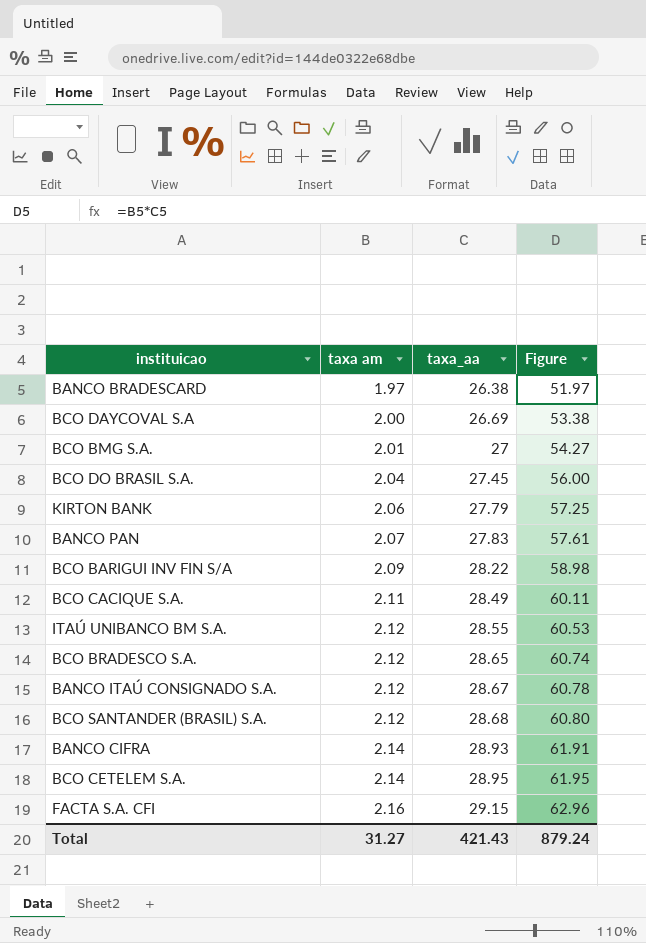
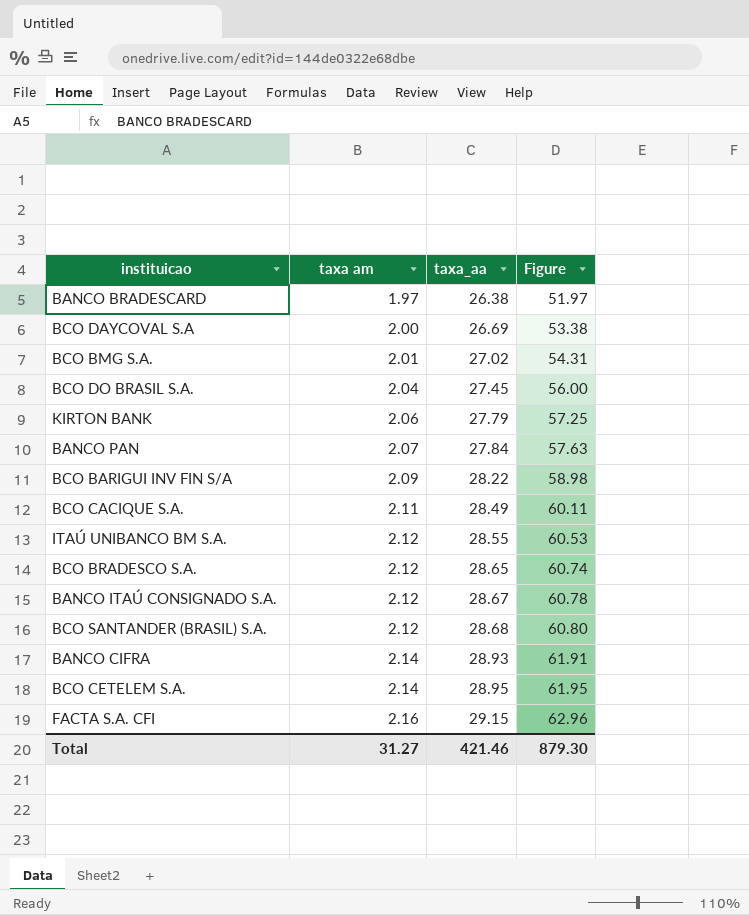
BCO BMG S.A. | taxa_aa: 27 -> 27.02
BCO BMG S.A. | Figure: 54.27 -> 54.31
BANCO PAN | taxa_aa: 27.83 -> 27.84
BANCO PAN | Figure: 57.61 -> 57.63
Total | taxa_aa: 421.43 -> 421.46
Total | Figure: 879.24 -> 879.30

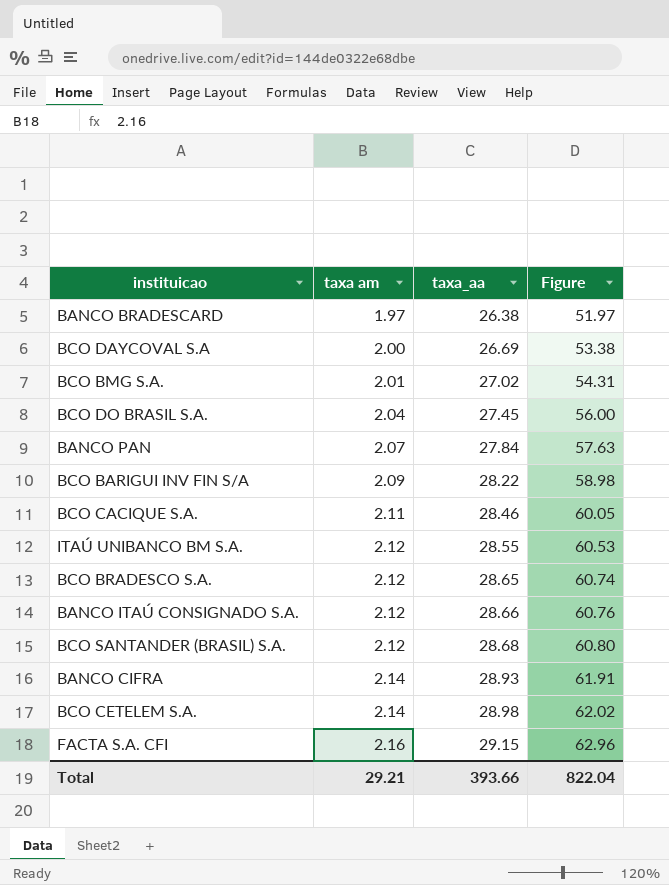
row KIRTON BANK: 2.06 | 27.79 | 57.25 -> none
BCO CACIQUE S.A. | taxa_aa: 28.49 -> 28.46
BCO CACIQUE S.A. | Figure: 60.11 -> 60.05
BANCO ITAÚ CONSIGNADO S.A. | taxa_aa: 28.67 -> 28.66
BANCO ITAÚ CONSIGNADO S.A. | Figure: 60.78 -> 60.76
BCO CETELEM S.A. | taxa_aa: 28.95 -> 28.98
BCO CETELEM S.A. | Figure: 61.95 -> 62.02
Total | taxa am: 31.27 -> 29.21
Total | taxa_aa: 421.46 -> 393.66
Total | Figure: 879.30 -> 822.04

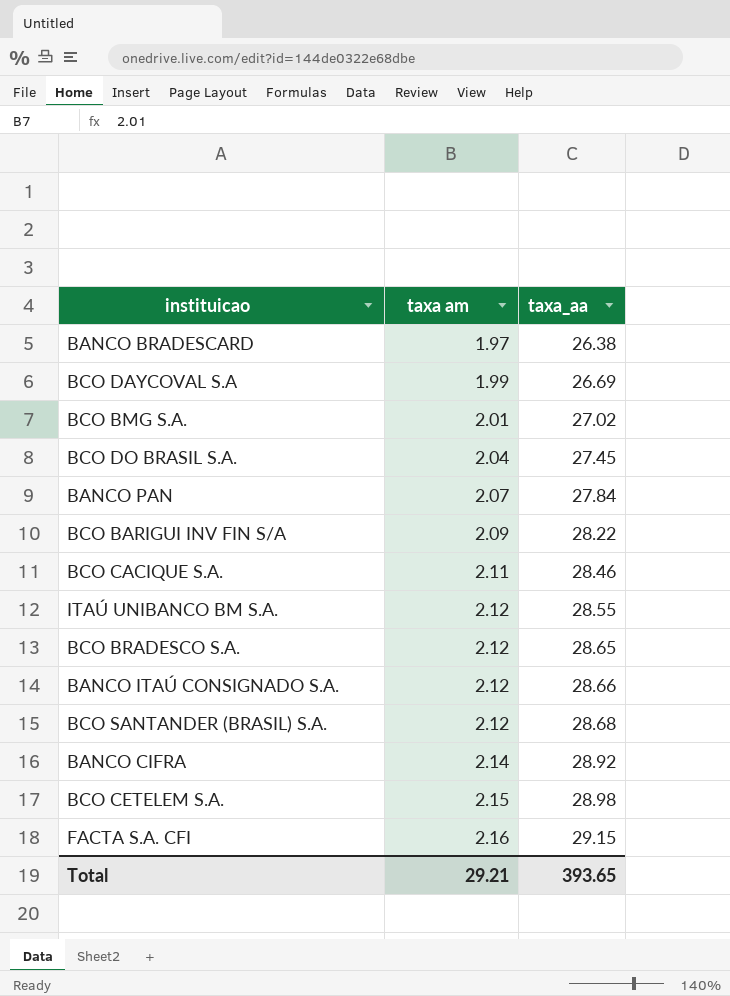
column Figure | formula: [taxa am] * [taxa_aa] -> none
BCO DAYCOVAL S.A | taxa am: 2.00 -> 1.99
BANCO CIFRA | taxa_aa: 28.93 -> 28.92
BCO CETELEM S.A. | taxa am: 2.14 -> 2.15
Total | taxa_aa: 393.66 -> 393.65

